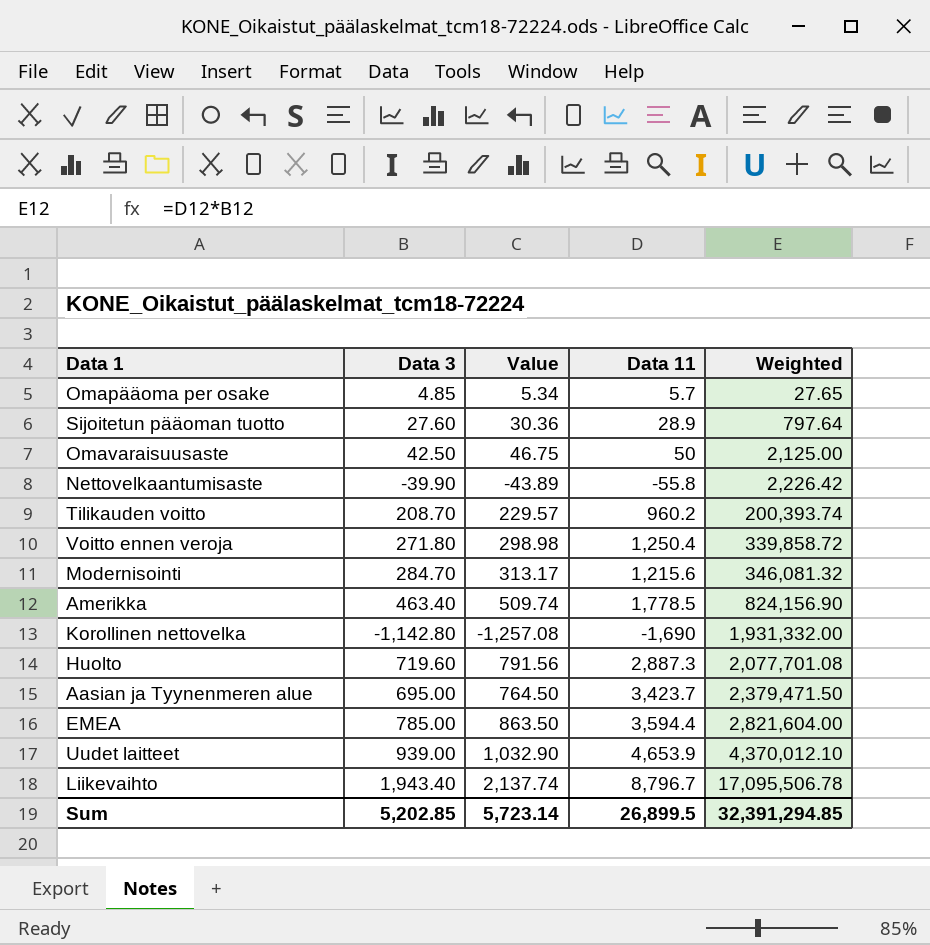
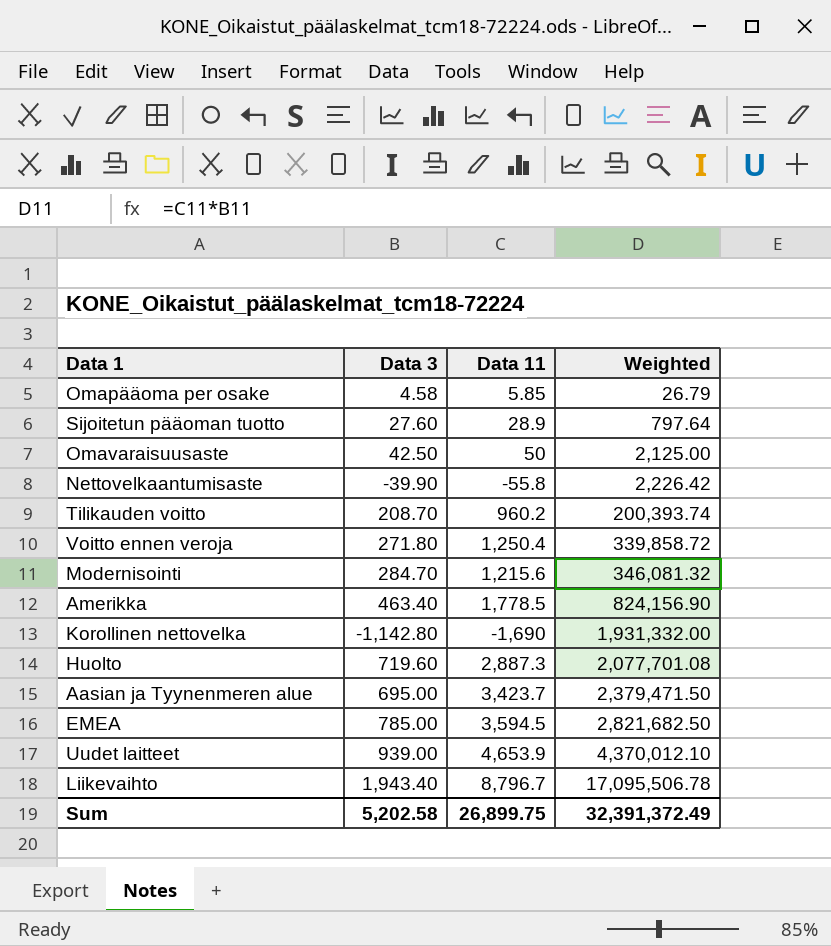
column Value | formula: [Data 3] * 1.1 -> none
Omapääoma per osake | Data 3: 4.85 -> 4.58
Omapääoma per osake | Data 11: 5.7 -> 5.85
Omapääoma per osake | Weighted: 27.65 -> 26.79
EMEA | Data 11: 3,594.4 -> 3,594.5
EMEA | Weighted: 2,821,604.00 -> 2,821,682.50
Sum | Data 3: 5,202.85 -> 5,202.58
Sum | Data 11: 26,899.5 -> 26,899.75
Sum | Weighted: 32,391,294.85 -> 32,391,372.49

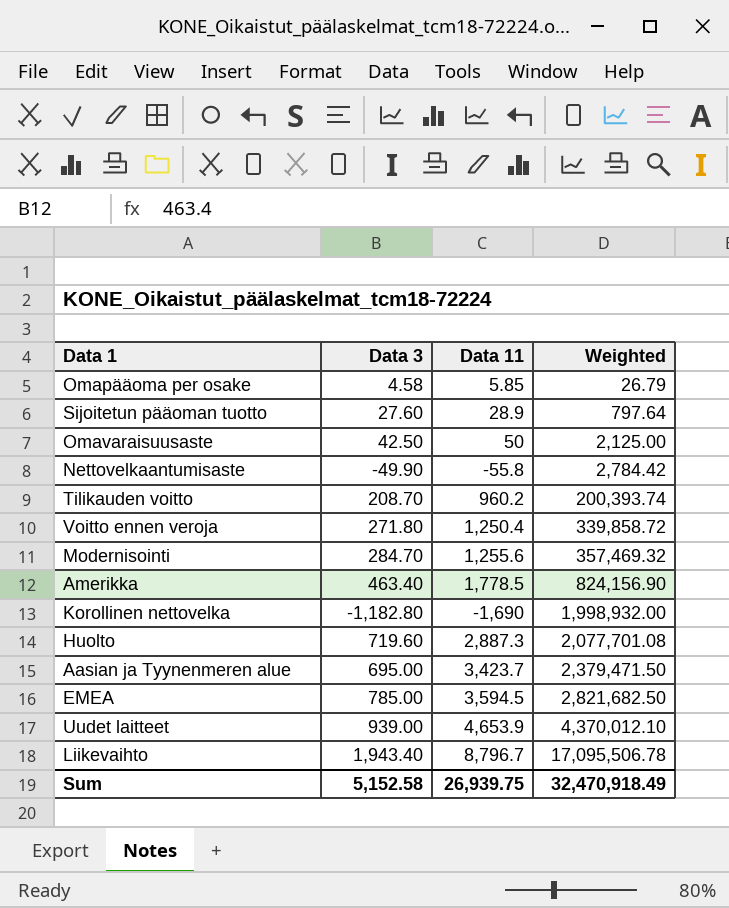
Nettovelkaantumisaste | Data 3: -39.90 -> -49.90
Nettovelkaantumisaste | Weighted: 2,226.42 -> 2,784.42
Modernisointi | Data 11: 1,215.6 -> 1,255.6
Modernisointi | Weighted: 346,081.32 -> 357,469.32
Korollinen nettovelka | Data 3: -1,142.80 -> -1,182.80
Korollinen nettovelka | Weighted: 1,931,332.00 -> 1,998,932.00
Sum | Data 3: 5,202.58 -> 5,152.58
Sum | Data 11: 26,899.75 -> 26,939.75
Sum | Weighted: 32,391,372.49 -> 32,470,918.49

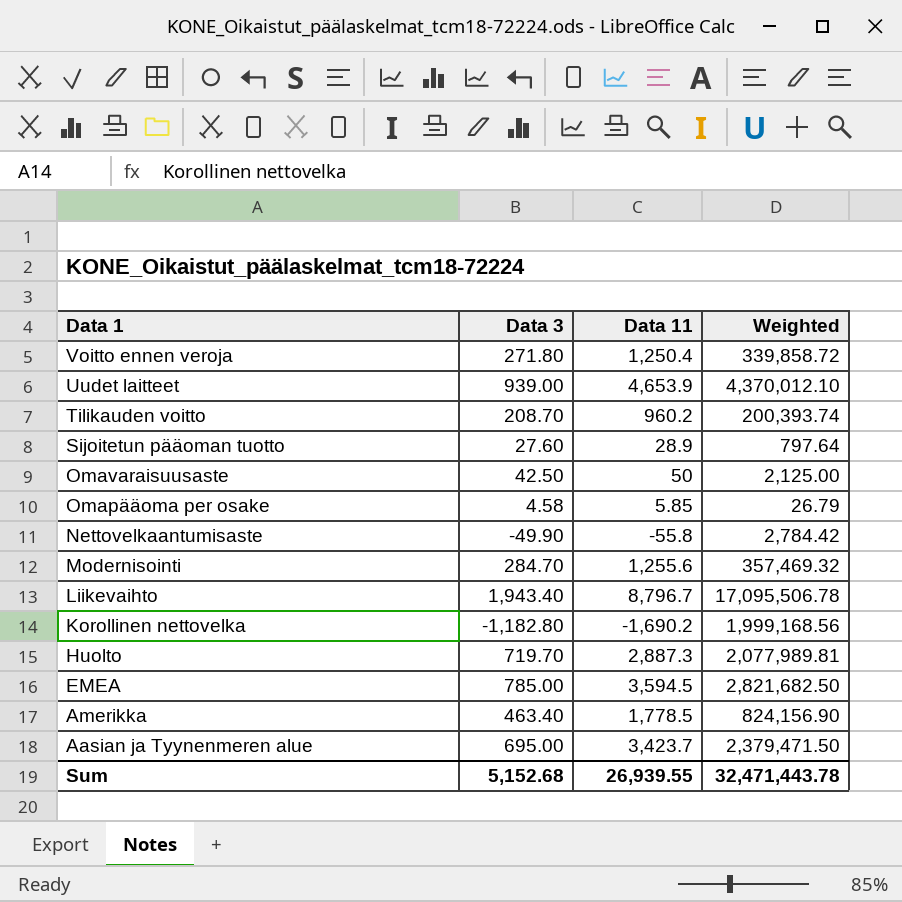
row order: Weighted ascending -> Data 1 descending
Korollinen nettovelka | Data 11: -1,690 -> -1,690.2
Korollinen nettovelka | Weighted: 1,998,932.00 -> 1,999,168.56
Huolto | Data 3: 719.60 -> 719.70
Huolto | Weighted: 2,077,701.08 -> 2,077,989.81
Sum | Data 3: 5,152.58 -> 5,152.68
Sum | Data 11: 26,939.75 -> 26,939.55
Sum | Weighted: 32,470,918.49 -> 32,471,443.78

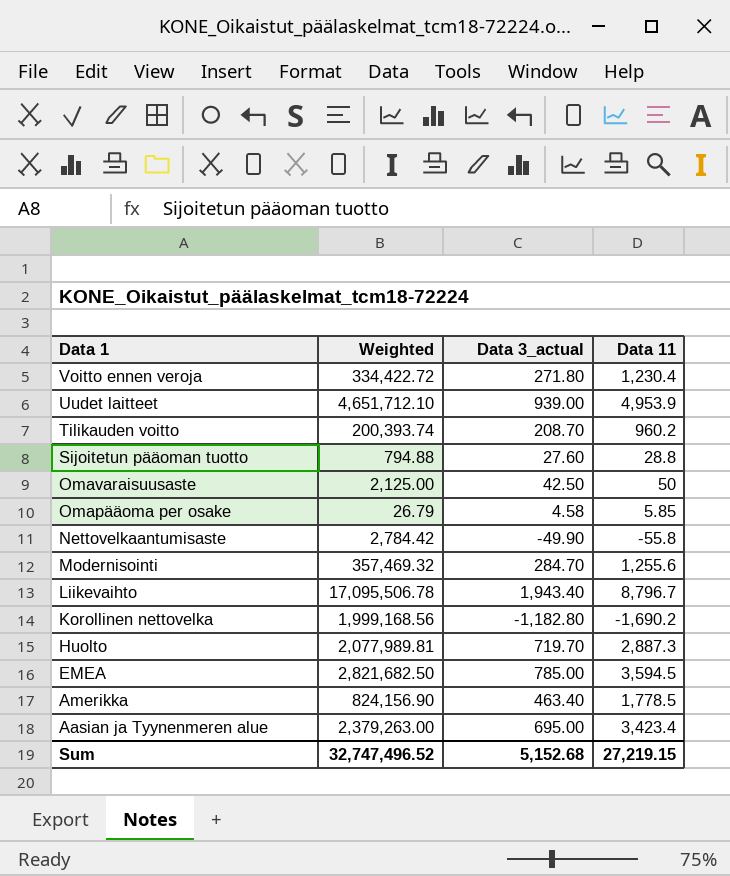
column Weighted | position: 4 -> 2
column name: Data 3 -> Data 3_actual
Voitto ennen veroja | Weighted: 339,858.72 -> 334,422.72
Voitto ennen veroja | Data 11: 1,250.4 -> 1,230.4
Uudet laitteet | Weighted: 4,370,012.10 -> 4,651,712.10
Uudet laitteet | Data 11: 4,653.9 -> 4,953.9
Sijoitetun pääoman tuotto | Weighted: 797.64 -> 794.88
Sijoitetun pääoman tuotto | Data 11: 28.9 -> 28.8
Aasian ja Tyynenmeren alue | Weighted: 2,379,471.50 -> 2,379,263.00
Aasian ja Tyynenmeren alue | Data 11: 3,423.7 -> 3,423.4
Sum | Weighted: 32,471,443.78 -> 32,747,496.52
Sum | Data 11: 26,939.55 -> 27,219.15

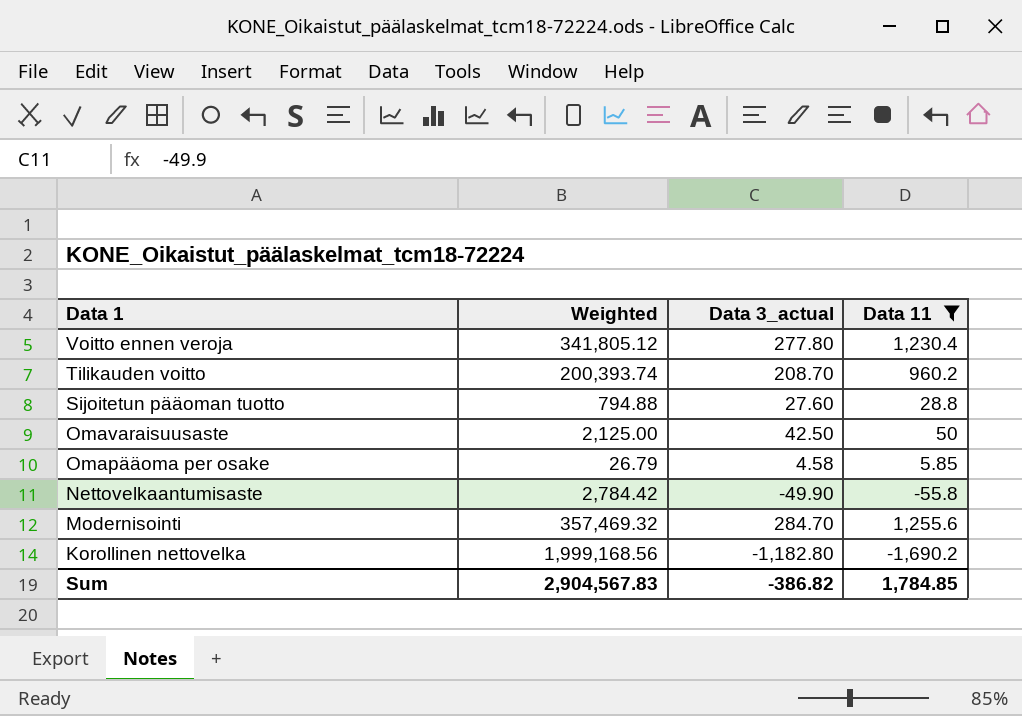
filter: none -> Data 11 <= 1,255.6
Voitto ennen veroja | Weighted: 334,422.72 -> 341,805.12
Voitto ennen veroja | Data 3_actual: 271.80 -> 277.80
Sum | Weighted: 32,747,496.52 -> 2,904,567.83
Sum | Data 3_actual: 5,152.68 -> -386.82
Sum | Data 11: 27,219.15 -> 1,784.85

